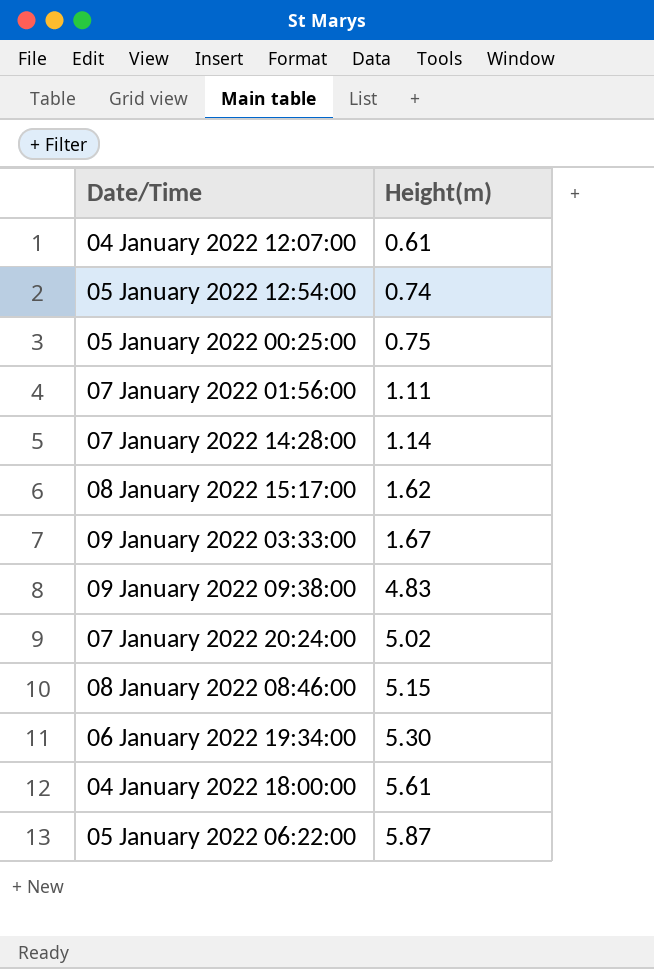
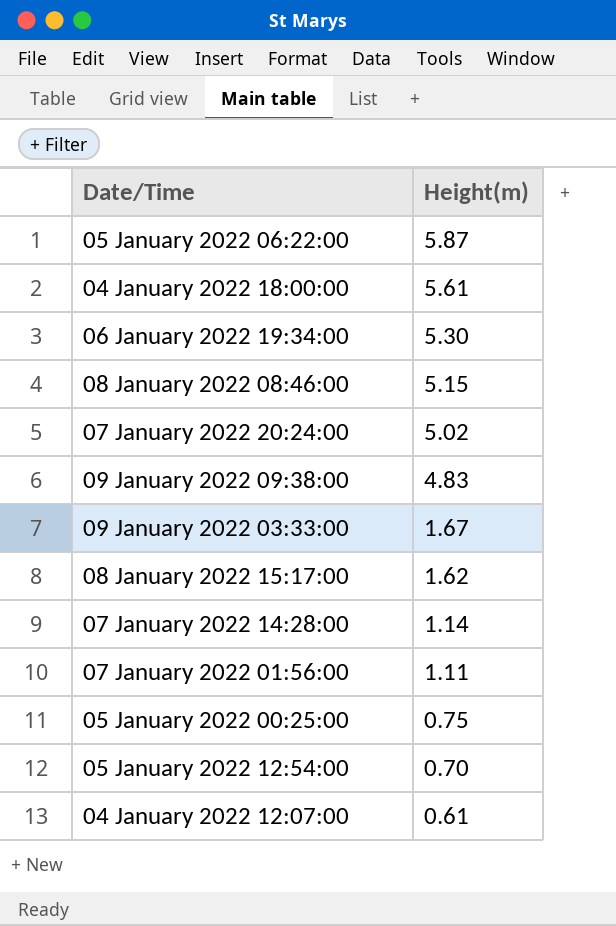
row order: Height(m) ascending -> Height(m) descending
05 January 2022 12:54:00 | Height(m): 0.74 -> 0.70

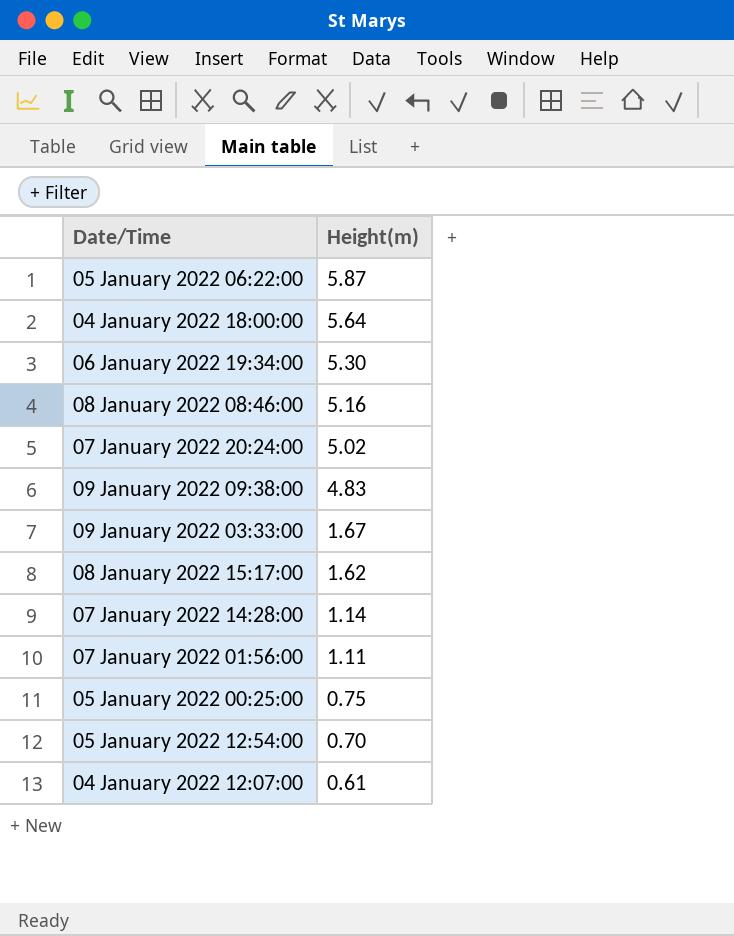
04 January 2022 18:00:00 | Height(m): 5.61 -> 5.64
08 January 2022 08:46:00 | Height(m): 5.15 -> 5.16

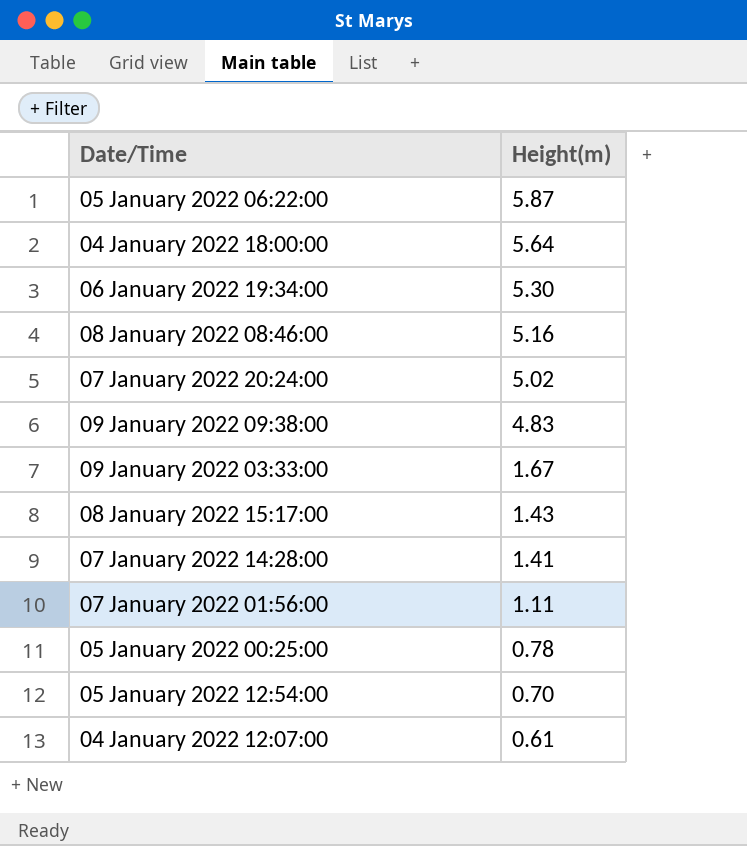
08 January 2022 15:17:00 | Height(m): 1.62 -> 1.43
07 January 2022 14:28:00 | Height(m): 1.14 -> 1.41
05 January 2022 00:25:00 | Height(m): 0.75 -> 0.78

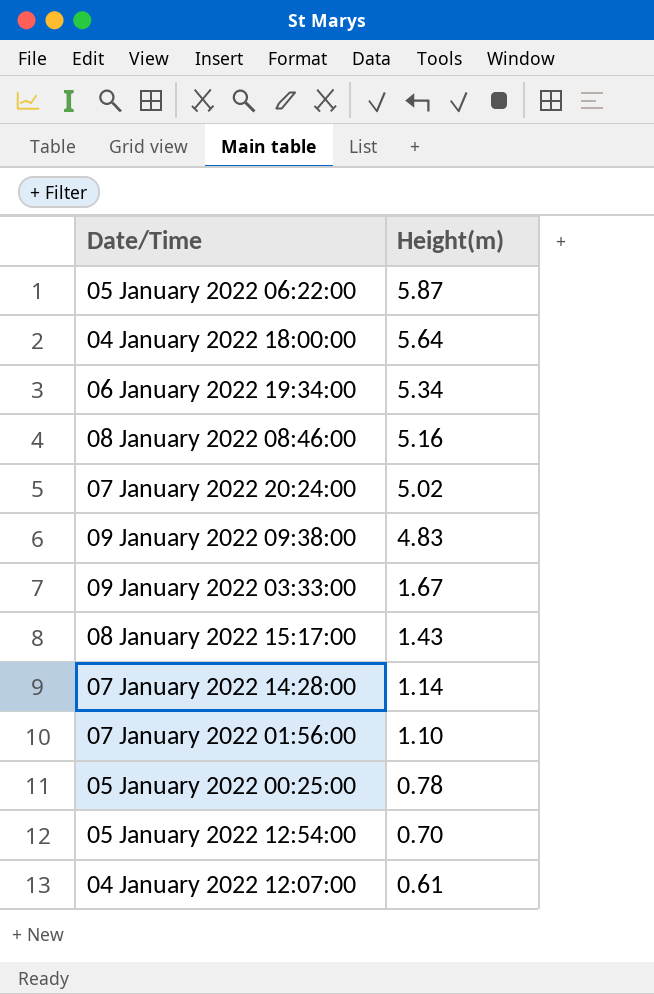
06 January 2022 19:34:00 | Height(m): 5.30 -> 5.34
07 January 2022 14:28:00 | Height(m): 1.41 -> 1.14
07 January 2022 01:56:00 | Height(m): 1.11 -> 1.10

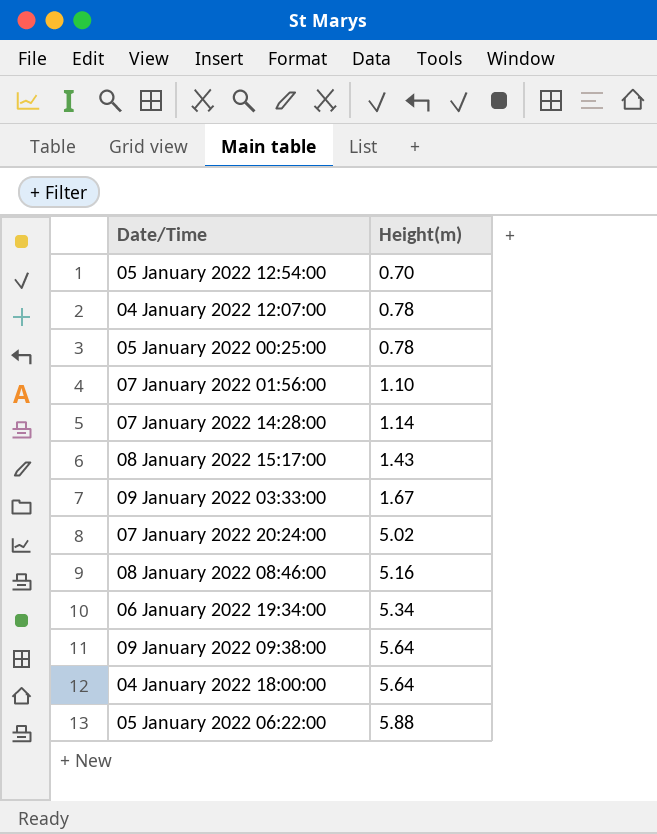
row order: Height(m) descending -> Height(m) ascending
04 January 2022 12:07:00 | Height(m): 0.61 -> 0.78
09 January 2022 09:38:00 | Height(m): 4.83 -> 5.64
05 January 2022 06:22:00 | Height(m): 5.87 -> 5.88

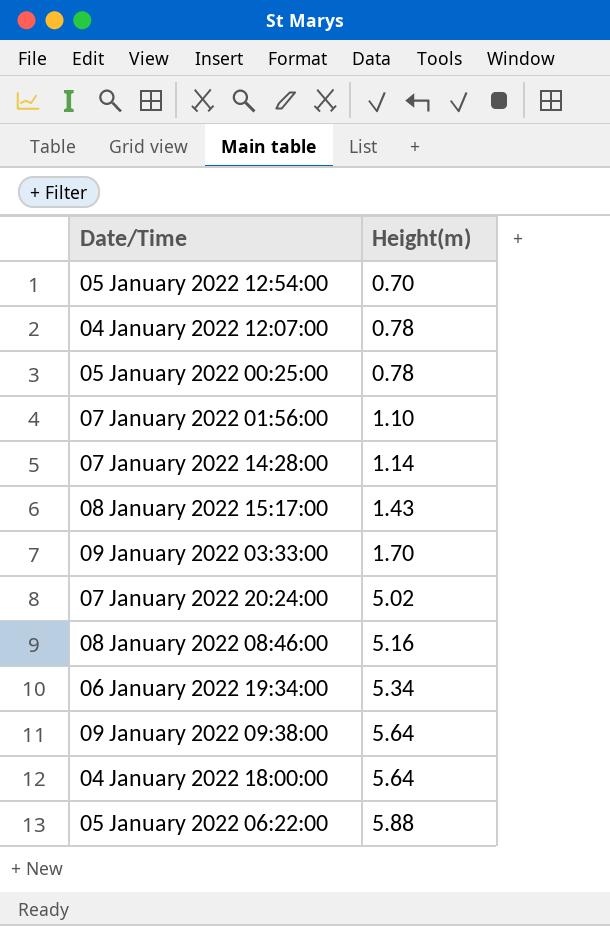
09 January 2022 03:33:00 | Height(m): 1.67 -> 1.70

